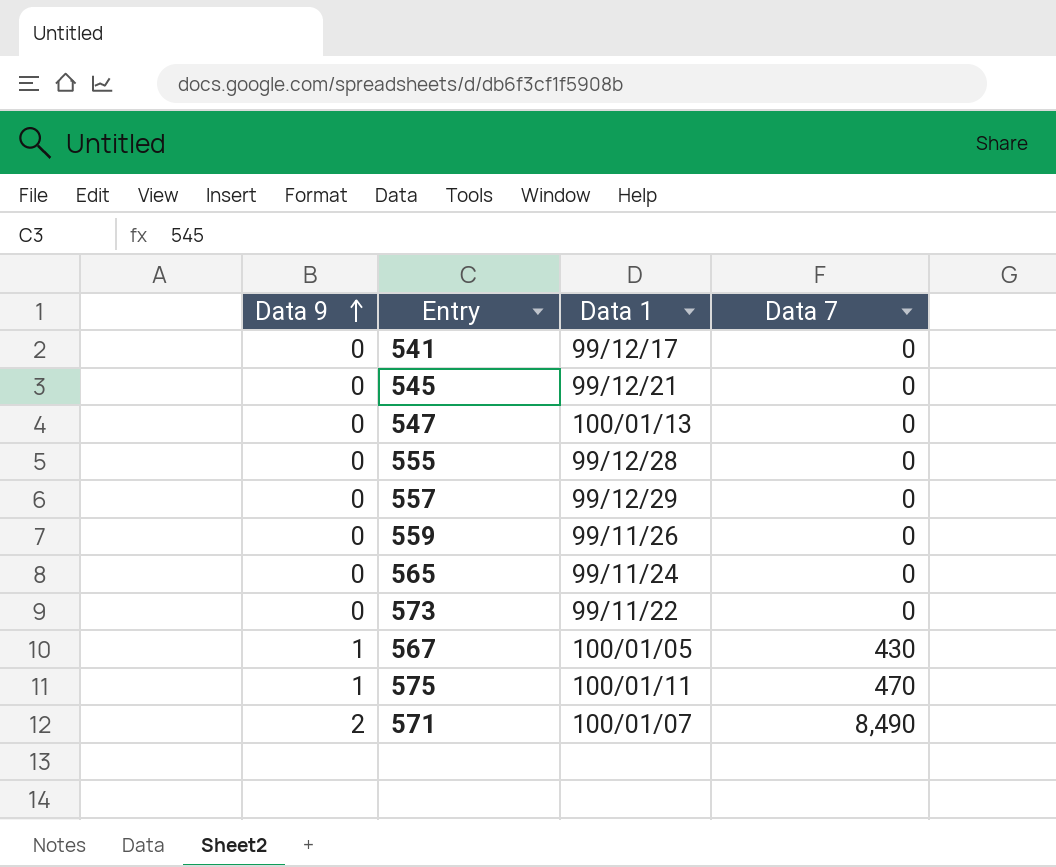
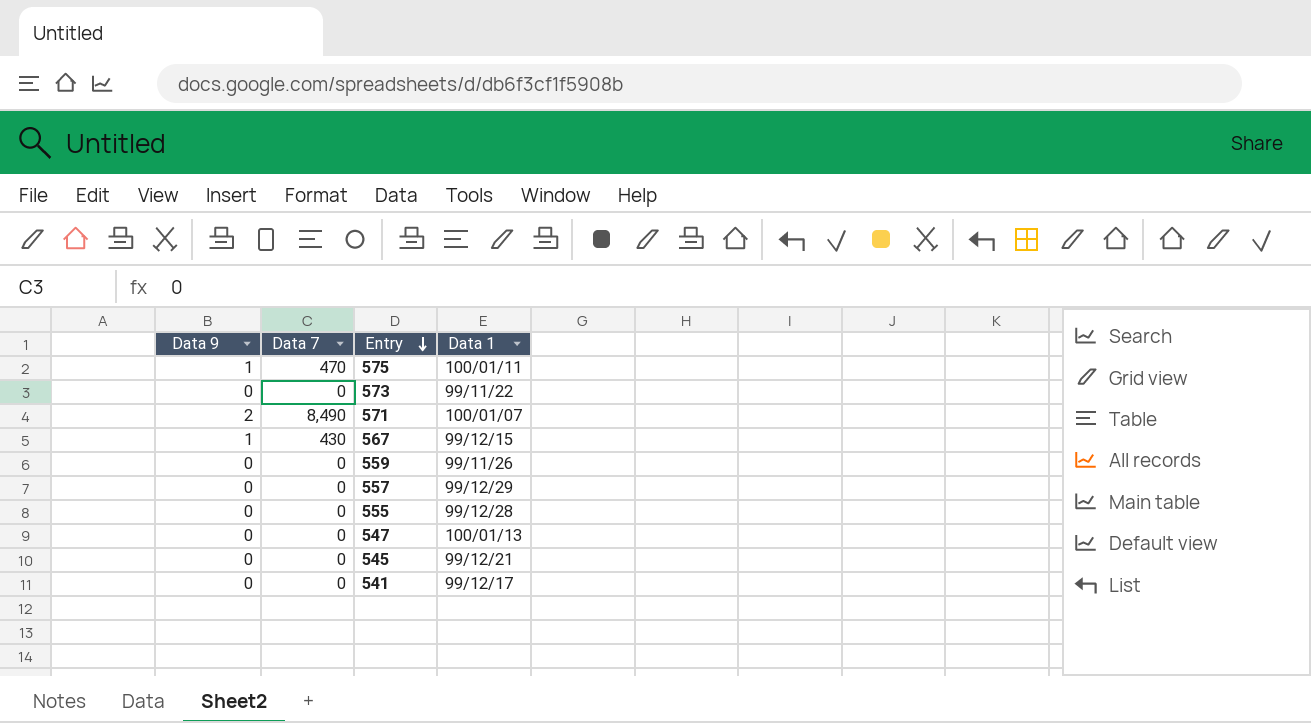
row order: Data 9 ascending -> Entry descending
column Data 7 | position: 4 -> 2
row 565: 0 | 99/11/24 | 0 -> none
567 | Data 1: 100/01/05 -> 99/12/15

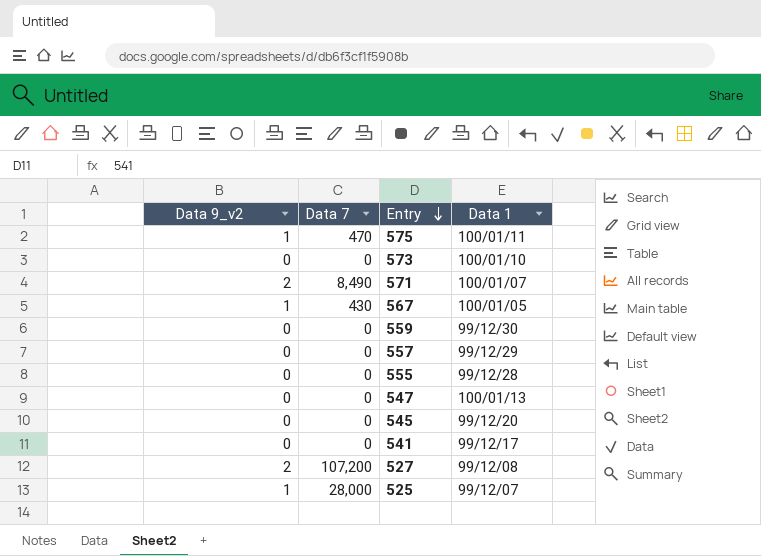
column name: Data 9 -> Data 9_v2
573 | Data 1: 99/11/22 -> 100/01/10
567 | Data 1: 99/12/15 -> 100/01/05
559 | Data 1: 99/11/26 -> 99/12/30
545 | Data 1: 99/12/21 -> 99/12/20
row 527: none -> 2 | 107,200 | 99/12/08
row 525: none -> 1 | 28,000 | 99/12/07

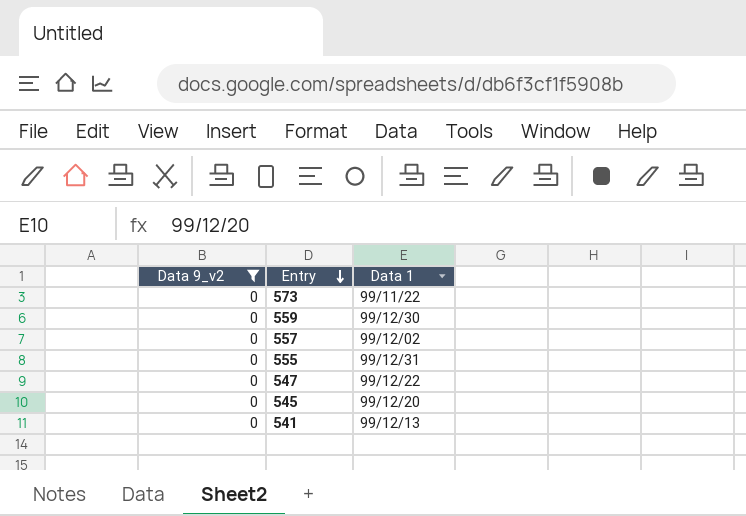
filter: none -> Data 9_v2 = 0
column Data 7 | position: 2 -> none
573 | Data 1: 100/01/10 -> 99/11/22
557 | Data 1: 99/12/29 -> 99/12/02
555 | Data 1: 99/12/28 -> 99/12/31
547 | Data 1: 100/01/13 -> 99/12/22
541 | Data 1: 99/12/17 -> 99/12/13

